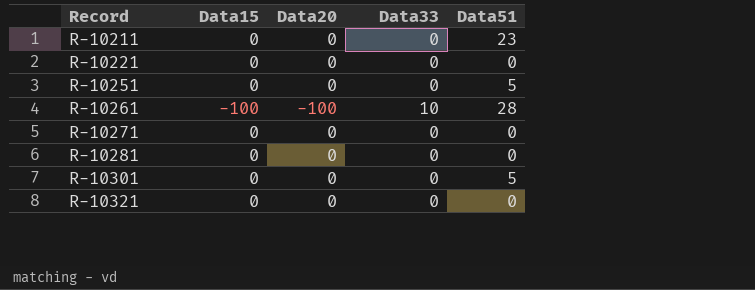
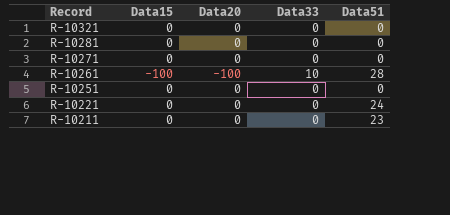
row order: Record ascending -> Record descending
row R-10301: 0 | 0 | 0 | 5 -> none
R-10251 | Data51: 5 -> 0
R-10221 | Data51: 0 -> 24

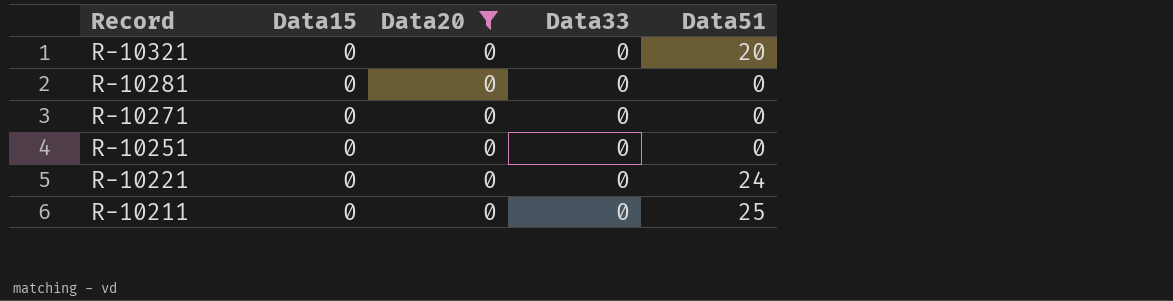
filter: none -> Data20 = 0
R-10321 | Data51: 0 -> 20
R-10211 | Data51: 23 -> 25

